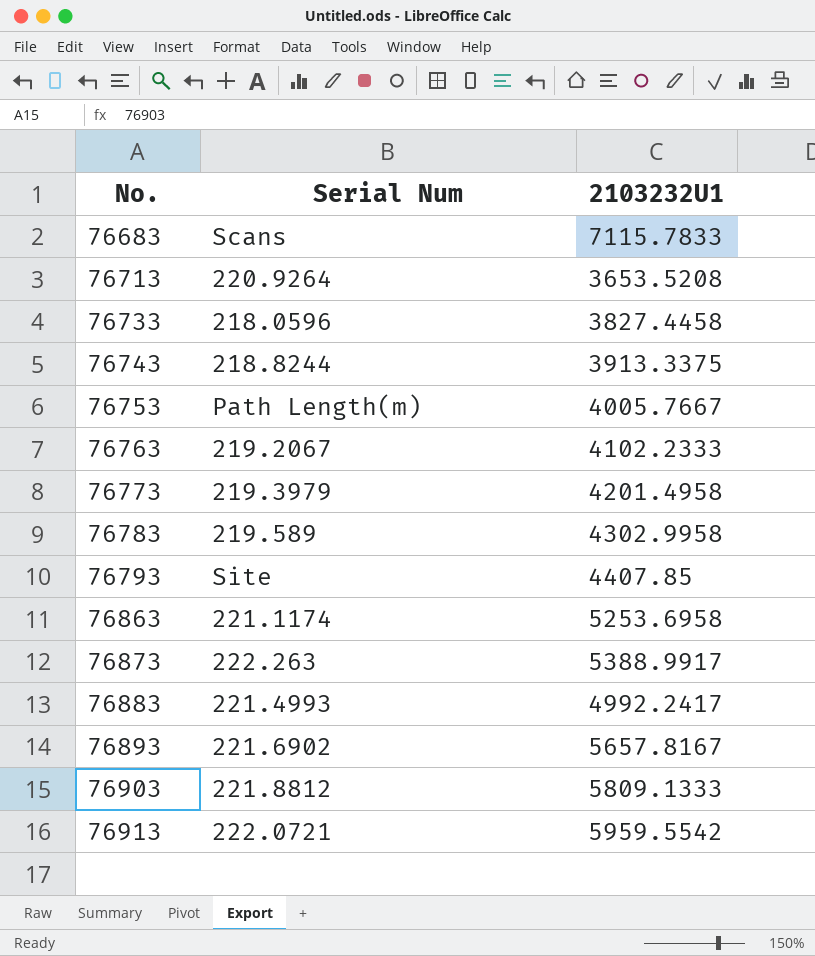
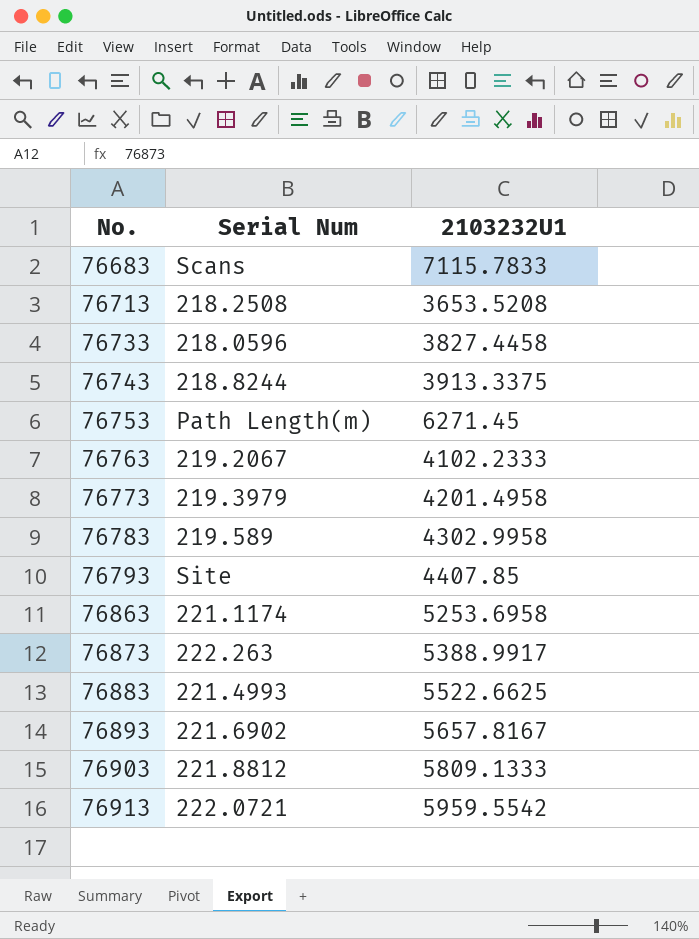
76713 | Serial Num: 220.9264 -> 218.2508
76753 | 2103232U1: 4005.7667 -> 6271.45
76883 | 2103232U1: 4992.2417 -> 5522.6625

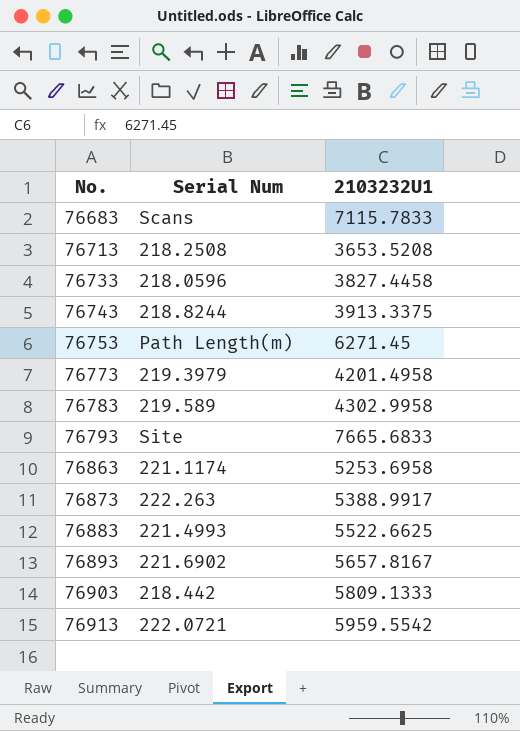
row 76763: 219.2067 | 4102.2333 -> none
76793 | 2103232U1: 4407.85 -> 7665.6833
76903 | Serial Num: 221.8812 -> 218.442

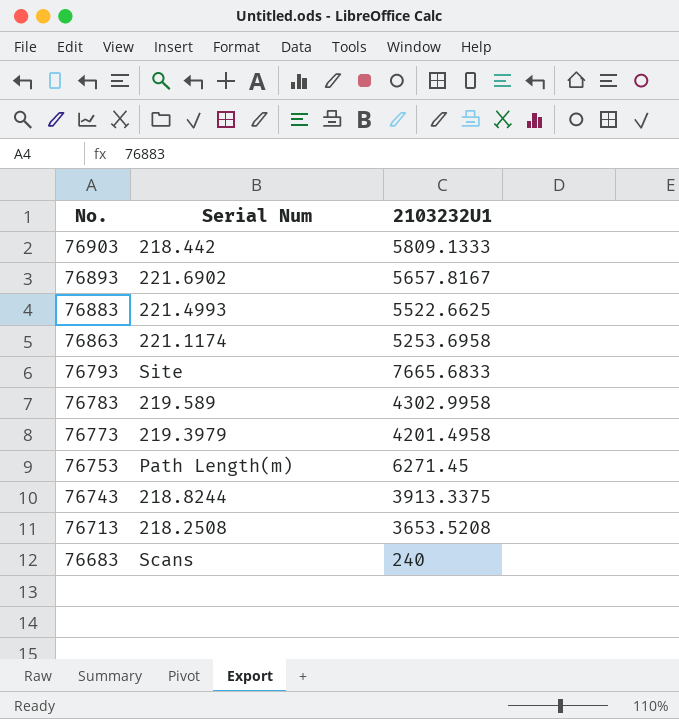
row order: No. ascending -> No. descending
row 76733: 218.0596 | 3827.4458 -> none
row 76873: 222.263 | 5388.9917 -> none
row 76913: 222.0721 | 5959.5542 -> none
76683 | 2103232U1: 7115.7833 -> 240

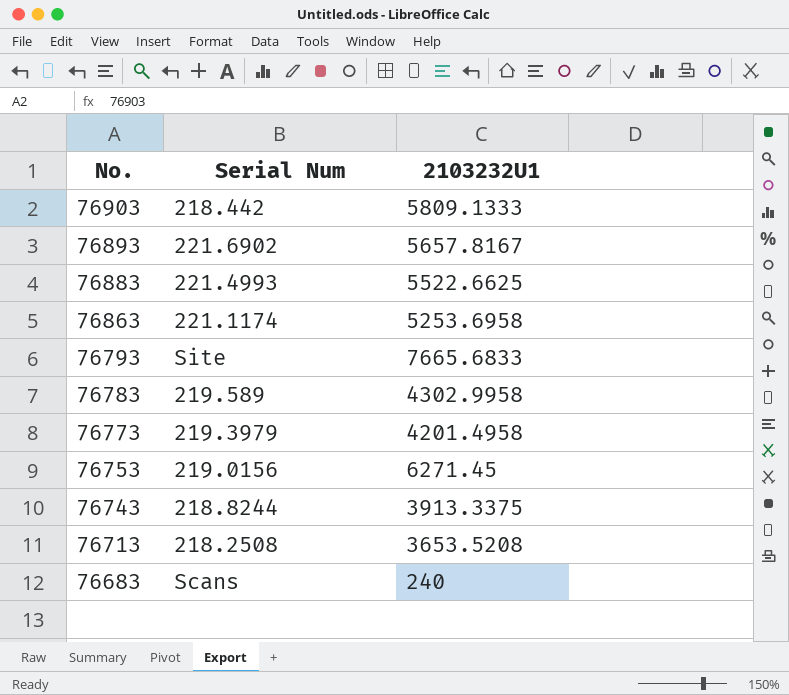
76753 | Serial Num: Path Length(m) -> 219.0156

